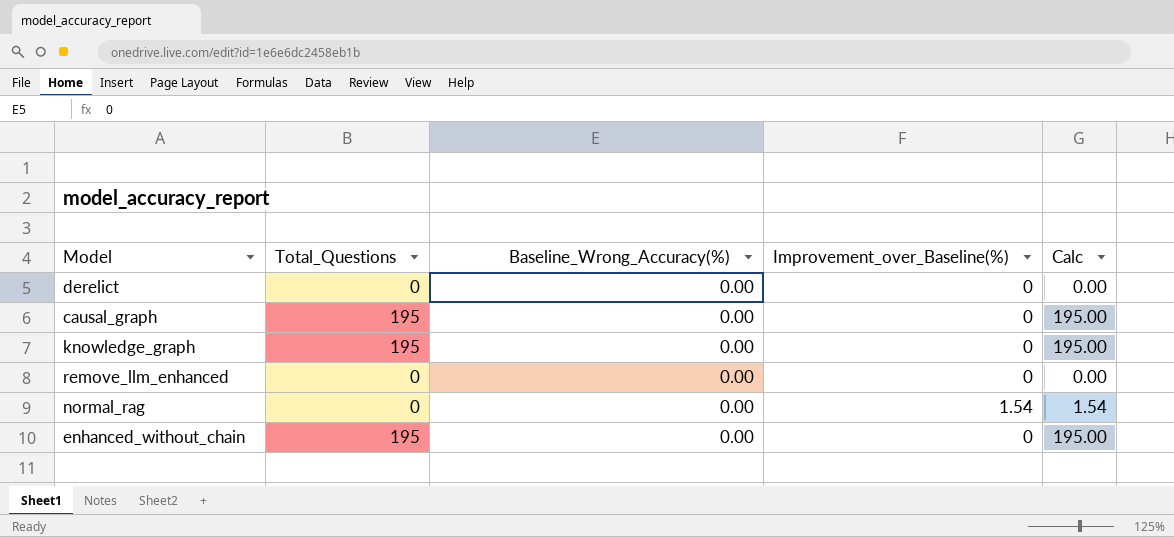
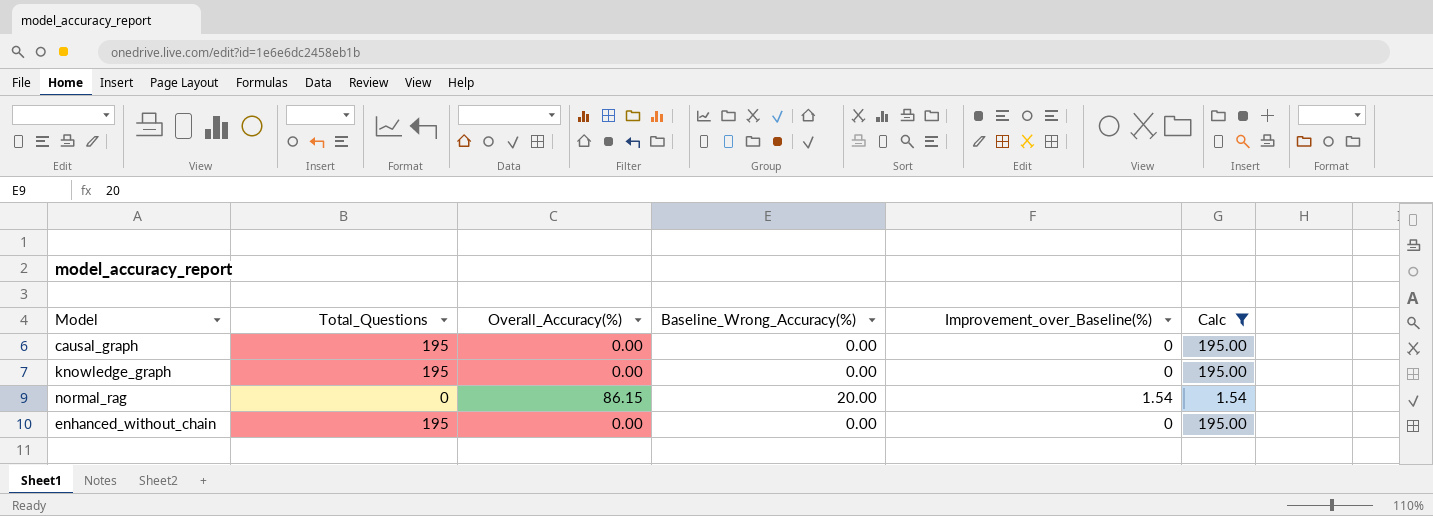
filter: none -> Calc != 0.00
column Overall_Accuracy(%) | position: none -> 3
normal_rag | Baseline_Wrong_Accuracy(%): 0.00 -> 20.00

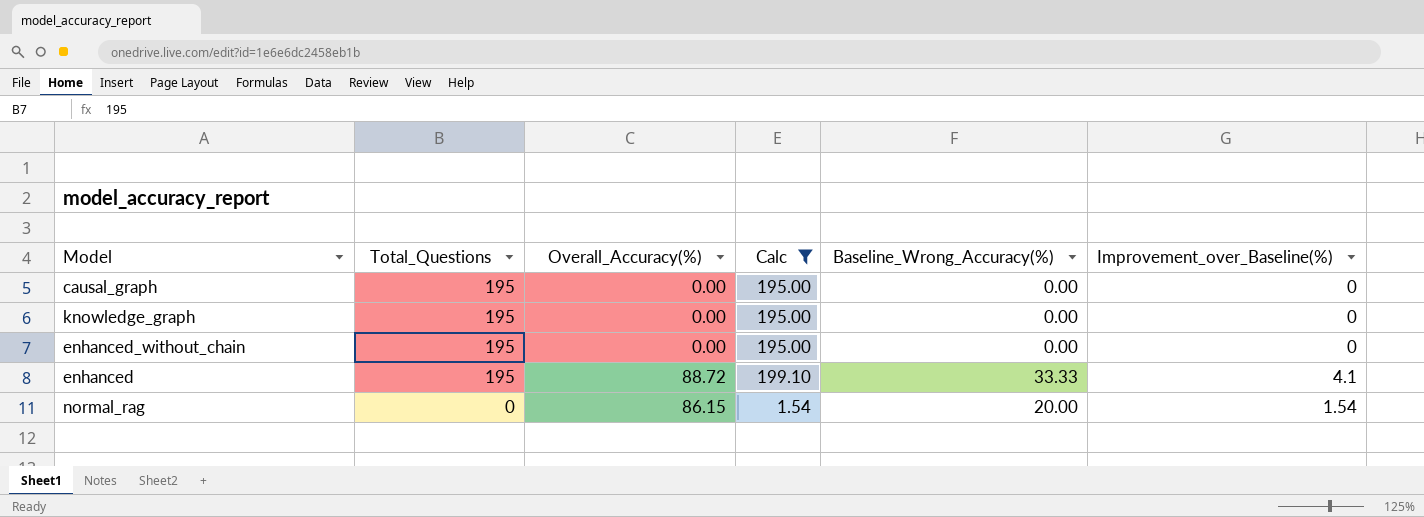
row order: none -> Total_Questions descending
column Calc | position: 6 -> 4
row enhanced: none -> 195 | 88.72 | 199.10 | 33.33 | 4.1

